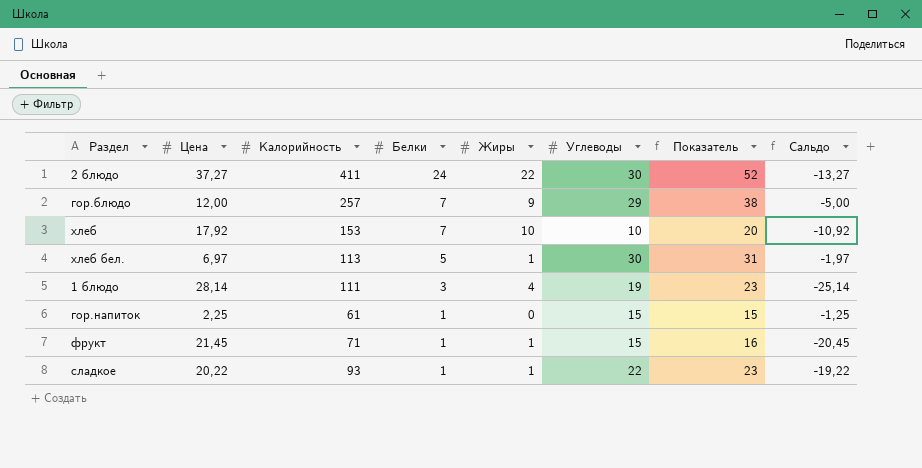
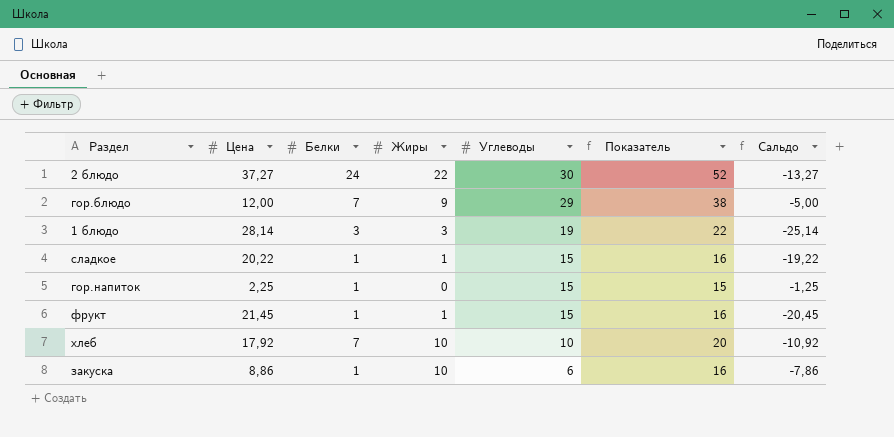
row order: Белки descending -> Углеводы descending
column Калорийность | position: 3 -> none
row хлеб бел.: 6,97 | 113 | 5 | 1 | 30 | 31 | -1,97 -> none
1 блюдо | Жиры: 4 -> 3
1 блюдо | Показатель: 23 -> 22
сладкое | Углеводы: 22 -> 15
сладкое | Показатель: 23 -> 16
row закуска: none -> 8,86 | 1 | 10 | 6 | 16 | -7,86

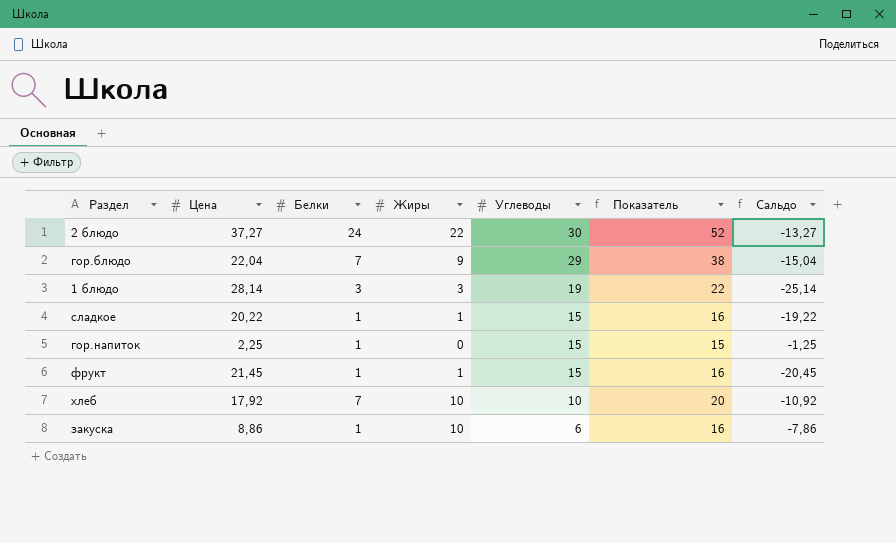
гор.блюдо | Цена: 12,00 -> 22,04
гор.блюдо | Сальдо: -5,00 -> -15,04

